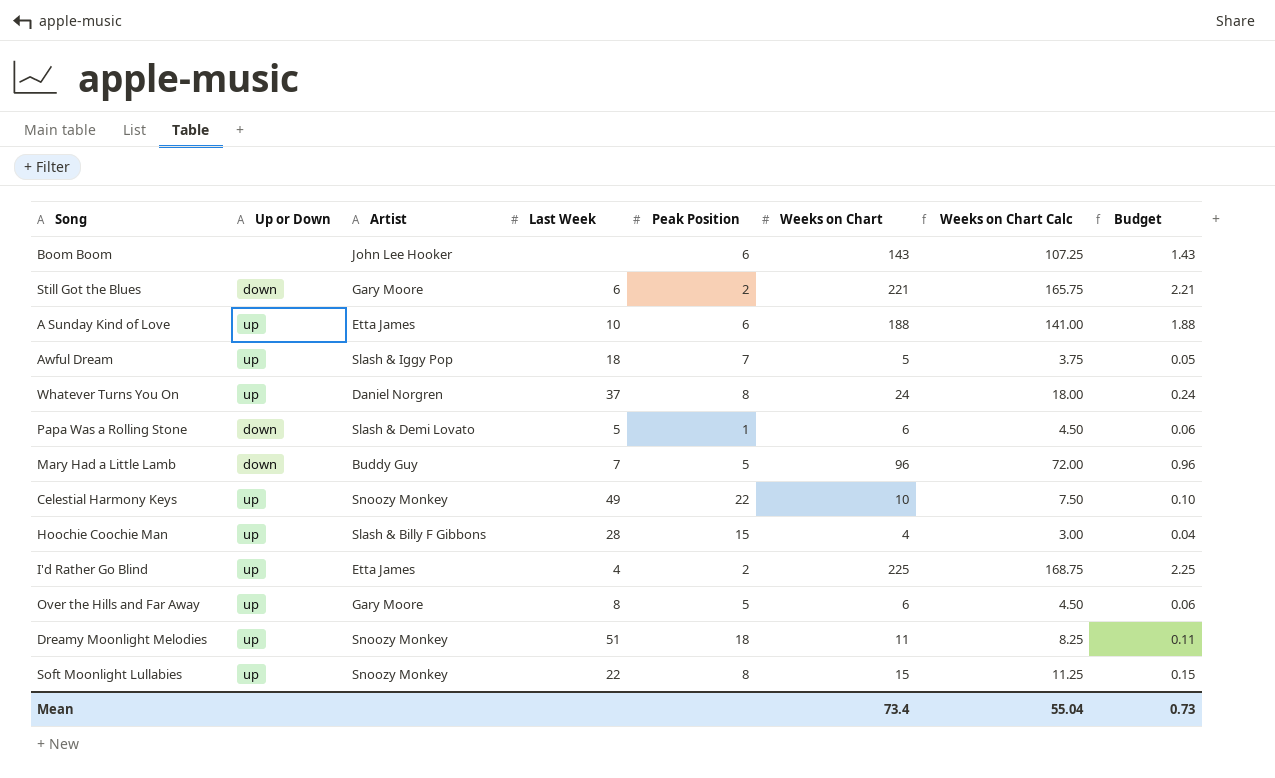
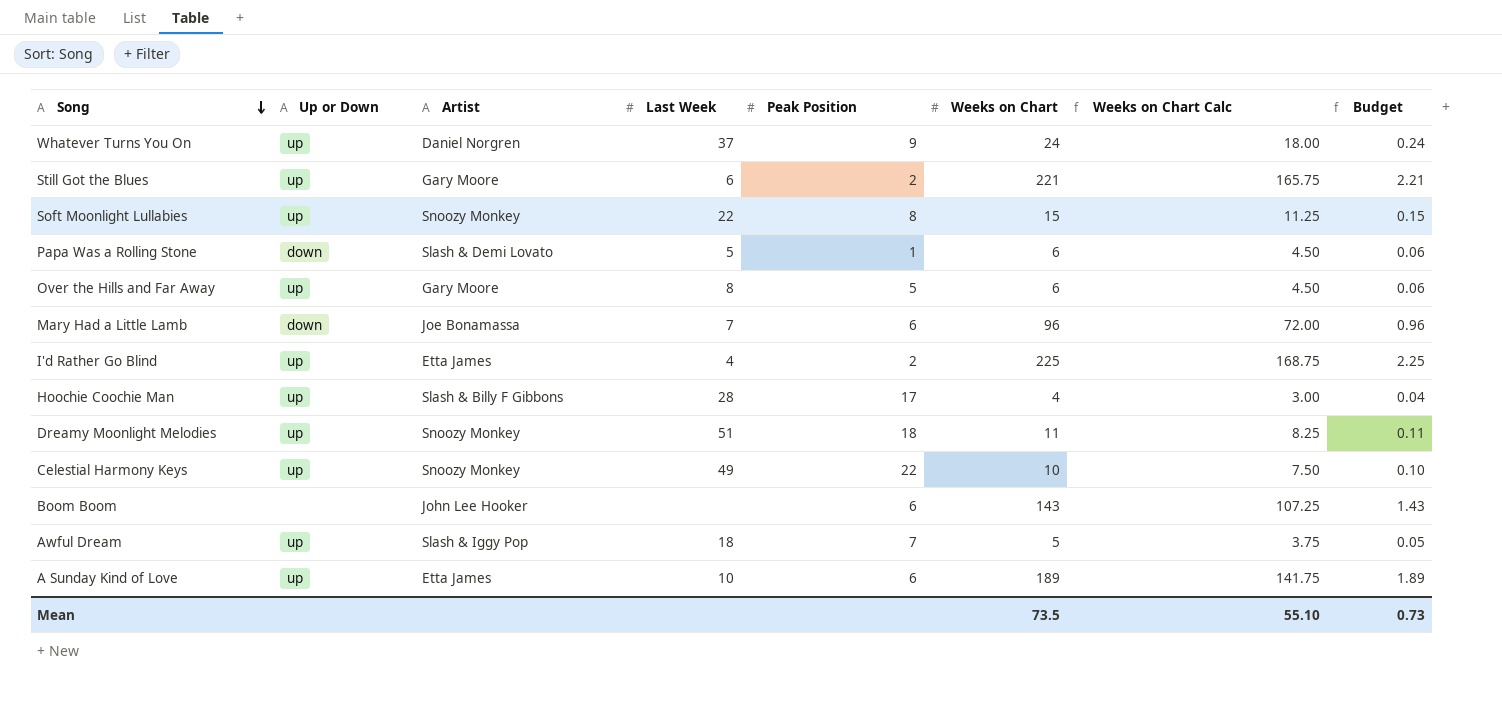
row order: none -> Song descending
Whatever Turns You On | Peak Position: 8 -> 9
Still Got the Blues | Up or Down: down -> up
Mary Had a Little Lamb | Artist: Buddy Guy -> Joe Bonamassa
Mary Had a Little Lamb | Peak Position: 5 -> 6
Hoochie Coochie Man | Peak Position: 15 -> 17
A Sunday Kind of Love | Weeks on Chart: 188 -> 189
A Sunday Kind of Love | Weeks on Chart Calc: 141.00 -> 141.75
A Sunday Kind of Love | Budget: 1.88 -> 1.89
Mean | Weeks on Chart: 73.4 -> 73.5
Mean | Weeks on Chart Calc: 55.04 -> 55.10

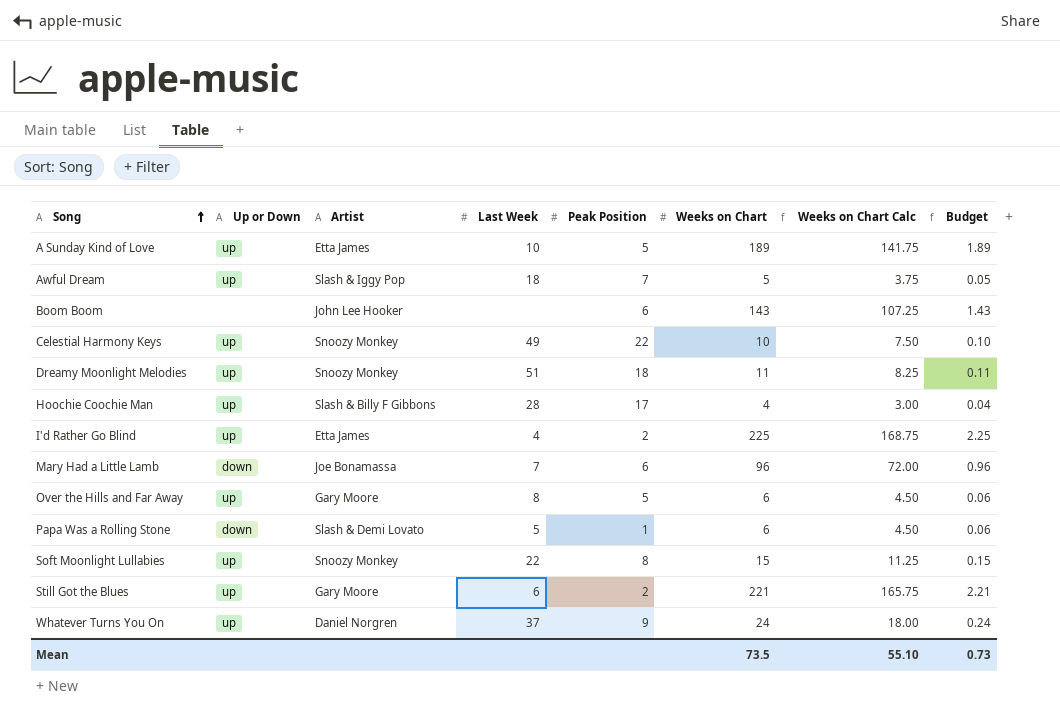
row order: Song descending -> Song ascending
A Sunday Kind of Love | Peak Position: 6 -> 5

